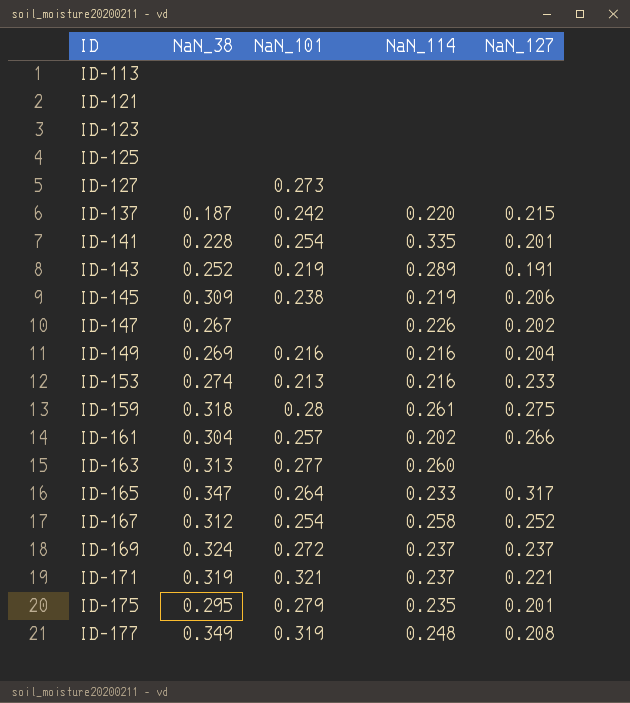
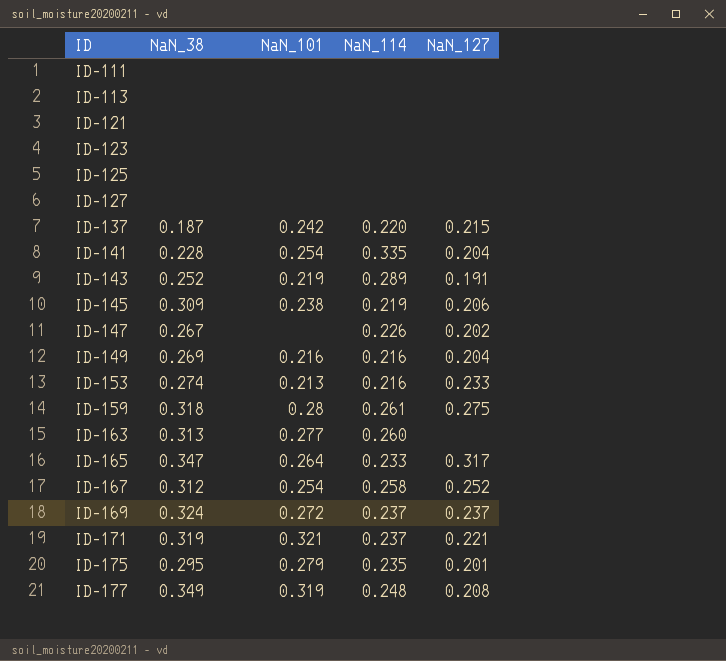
row ID-161: 0.304 | 0.257 | 0.202 | 0.266 -> none
row ID-111: none -> none | none | none | none
ID-127 | NaN_101: 0.273 -> none
ID-141 | NaN_127: 0.201 -> 0.204

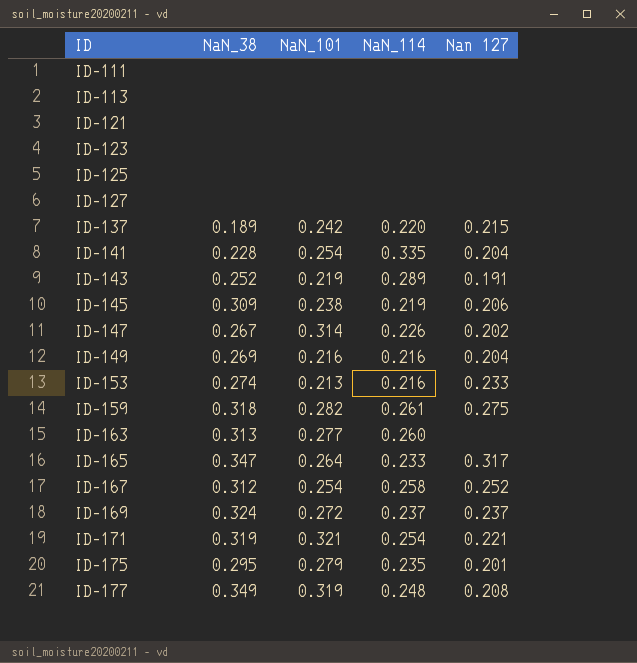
column name: NaN_127 -> Nan 127
ID-137 | NaN_38: 0.187 -> 0.189
ID-147 | NaN_101: none -> 0.314
ID-159 | NaN_101: 0.28 -> 0.282
ID-171 | NaN_114: 0.237 -> 0.254

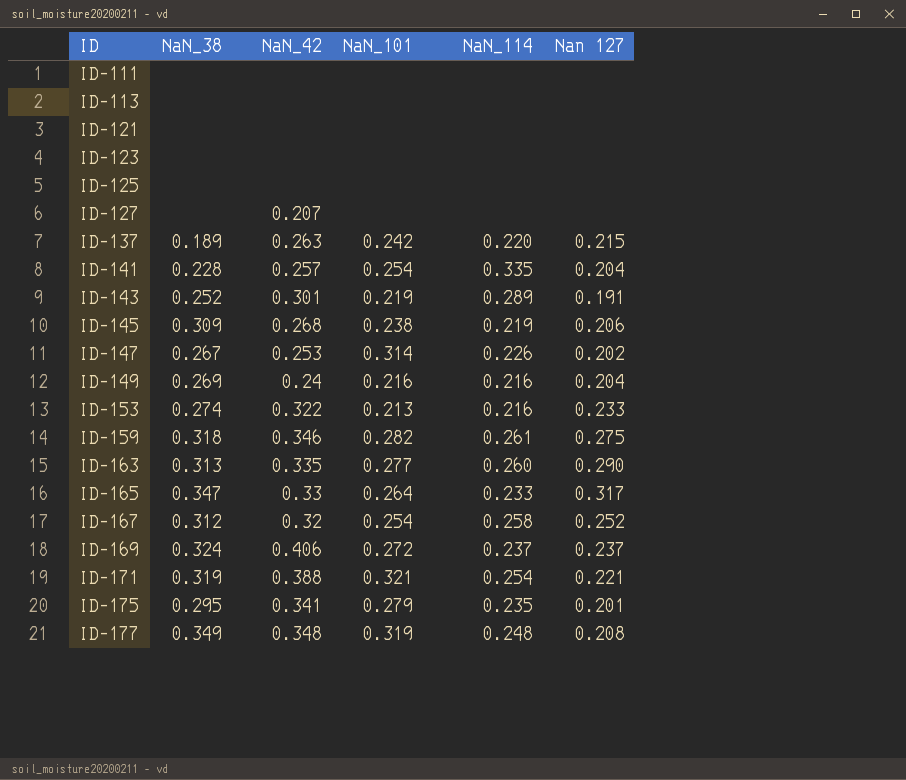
column NaN_42 | position: none -> 3
ID-163 | Nan 127: none -> 0.290

